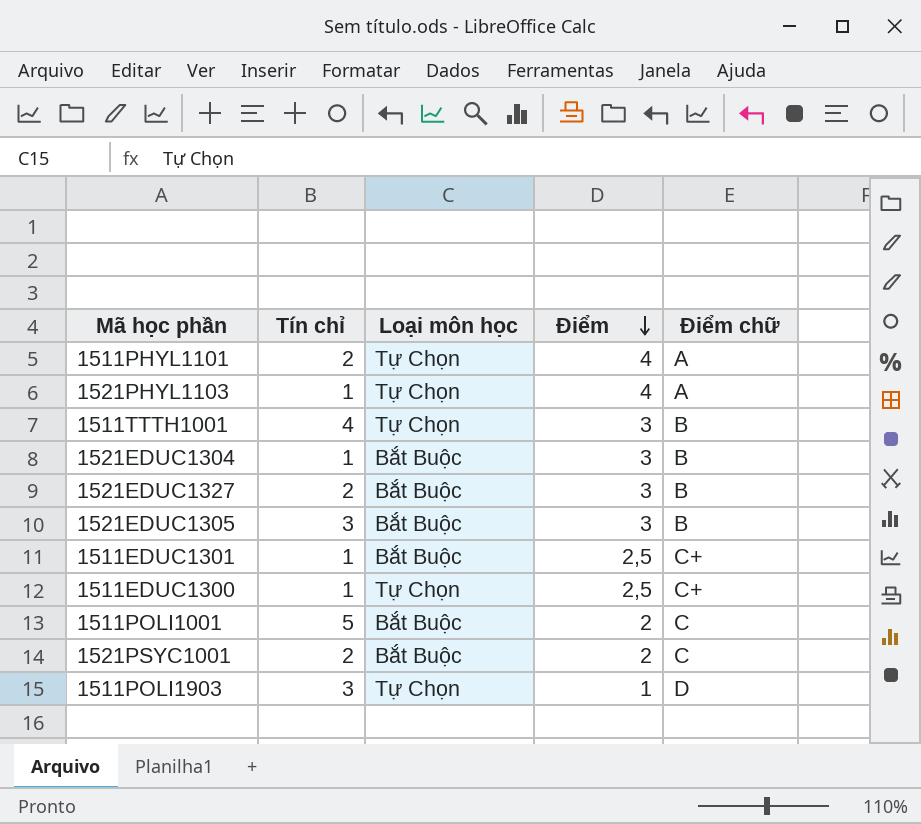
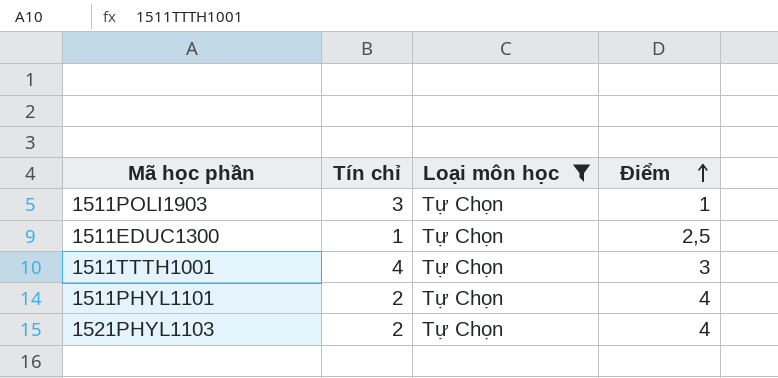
filter: none -> Loại môn học = Tự Chọn
row order: Điểm descending -> Điểm ascending
column Điểm chữ | position: 5 -> none
1521PHYL1103 | Tín chỉ: 1 -> 2

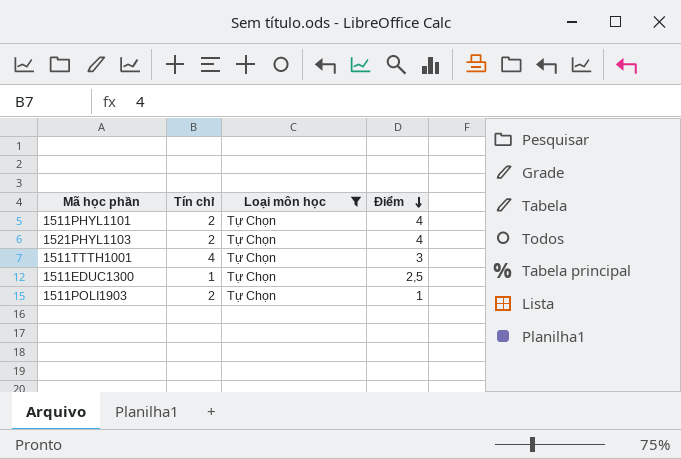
row order: Điểm ascending -> Điểm descending
1511POLI1903 | Tín chỉ: 3 -> 2

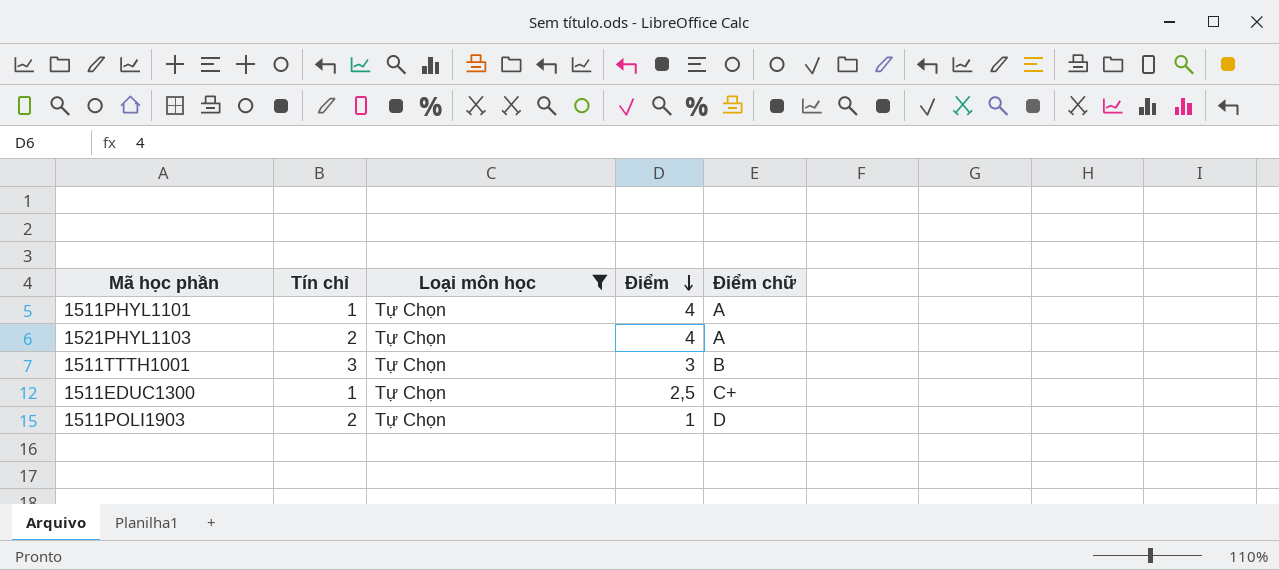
column Điểm chữ | position: none -> 5
1511PHYL1101 | Tín chỉ: 2 -> 1
1511TTTH1001 | Tín chỉ: 4 -> 3

